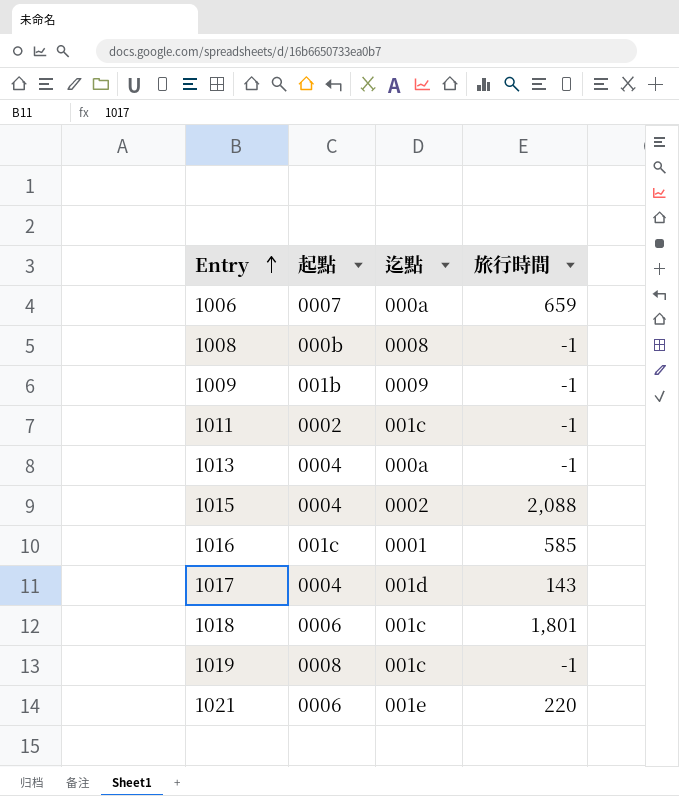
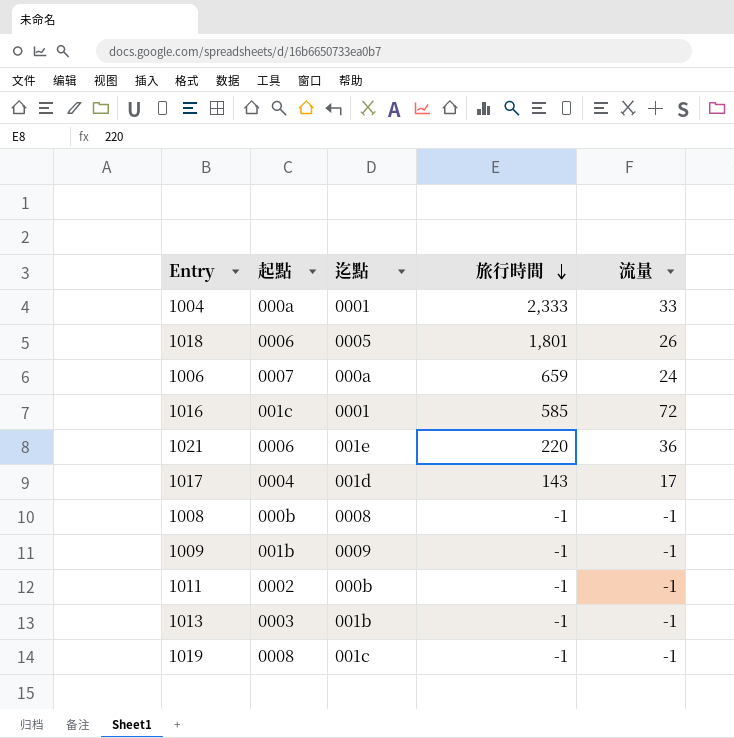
row order: Entry ascending -> 旅行時間 descending
column 流量 | position: none -> 5
row 1015: 0004 | 0002 | 2,088 -> none
row 1004: none -> 000a | 0001 | 2,333 | 33
1018 | 迄點: 001c -> 0005
1011 | 迄點: 001c -> 000b
1013 | 起點: 0004 -> 0003
1013 | 迄點: 000a -> 001b

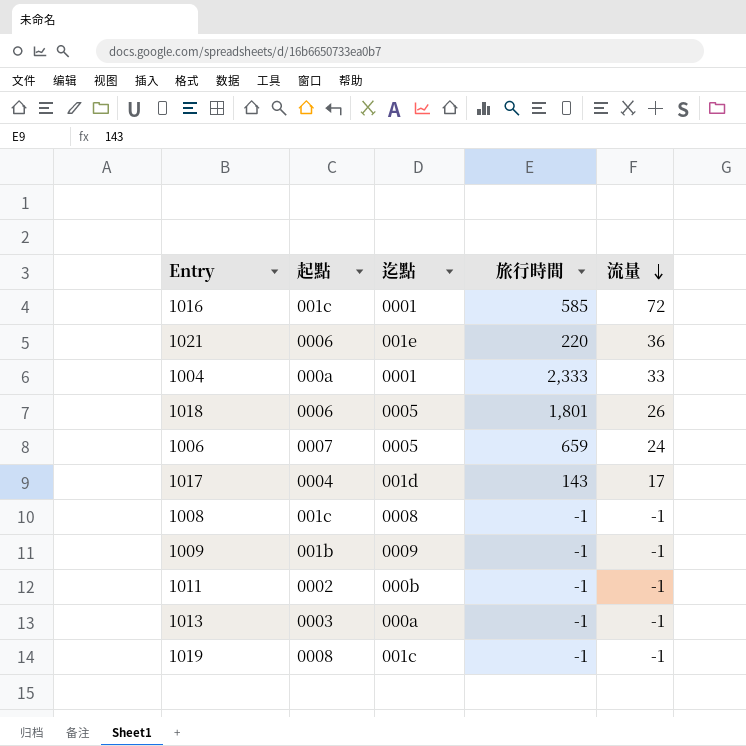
row order: 旅行時間 descending -> 流量 descending
1006 | 迄點: 000a -> 0005
1008 | 起點: 000b -> 001c
1013 | 迄點: 001b -> 000a

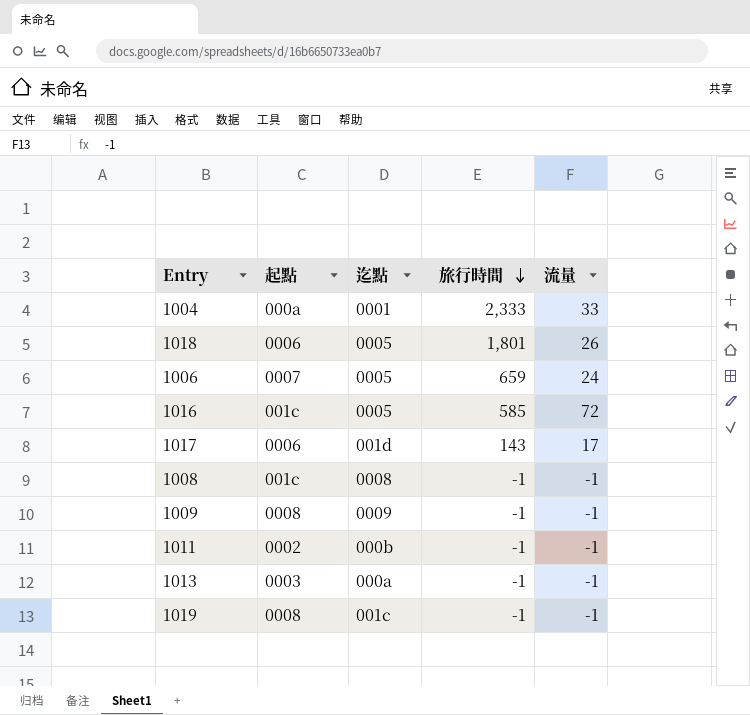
row order: 流量 descending -> 旅行時間 descending
row 1021: 0006 | 001e | 220 | 36 -> none
1016 | 迄點: 0001 -> 0005
1017 | 起點: 0004 -> 0006
1009 | 起點: 001b -> 0008

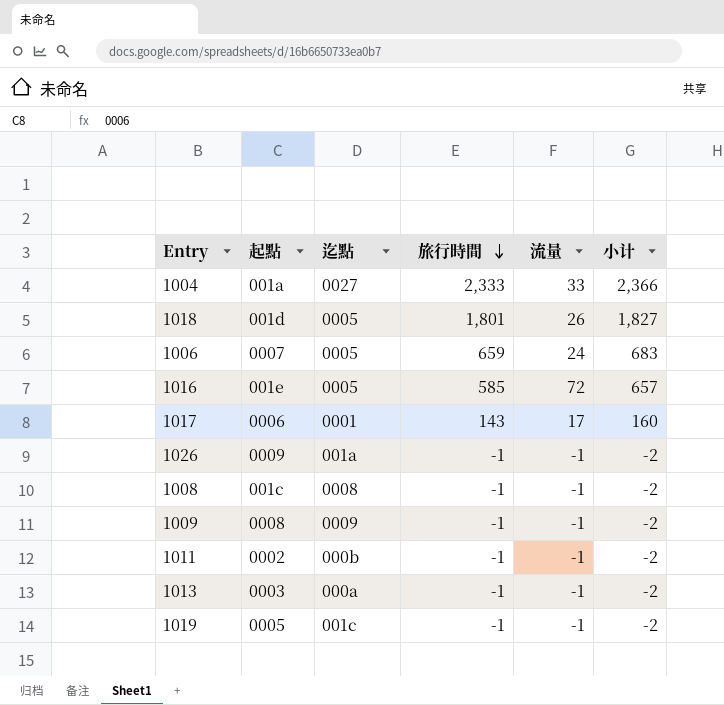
column 小计 | formula: none -> [旅行時間] + [流量]
1004 | 起點: 000a -> 001a
1004 | 迄點: 0001 -> 0027
1018 | 起點: 0006 -> 001d
1016 | 起點: 001c -> 001e
1017 | 迄點: 001d -> 0001
row 1026: none -> 0009 | 001a | -1 | -1 | -2
1019 | 起點: 0008 -> 0005

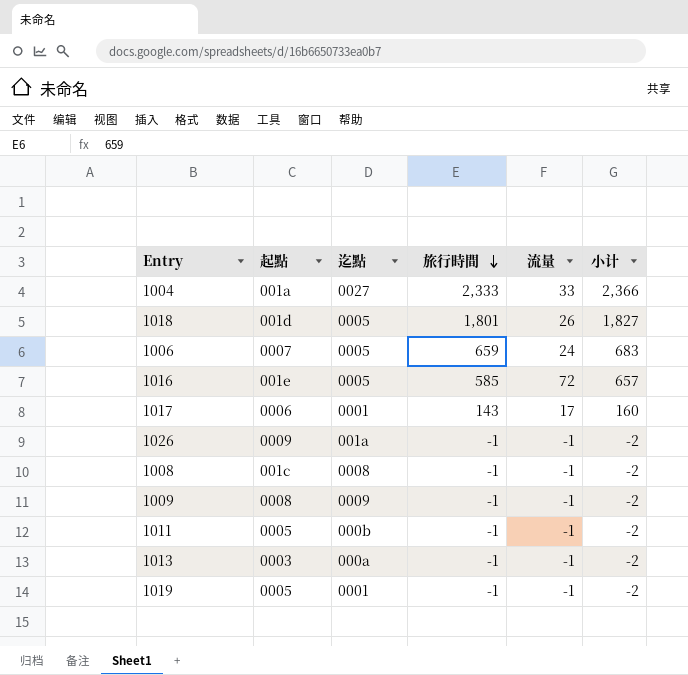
1011 | 起點: 0002 -> 0005
1019 | 迄點: 001c -> 0001

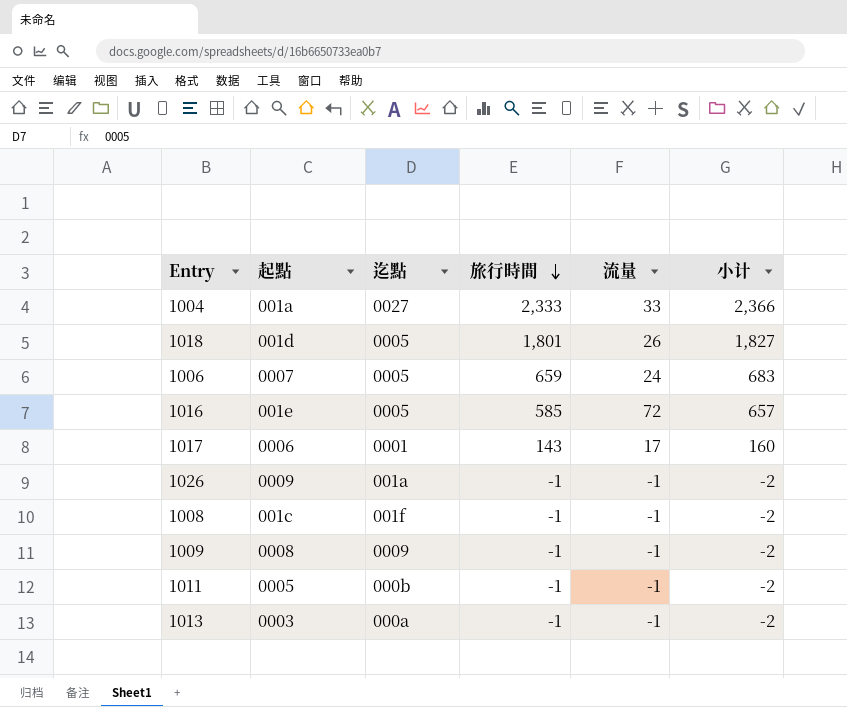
row 1019: 0005 | 0001 | -1 | -1 | -2 -> none
1008 | 迄點: 0008 -> 001f

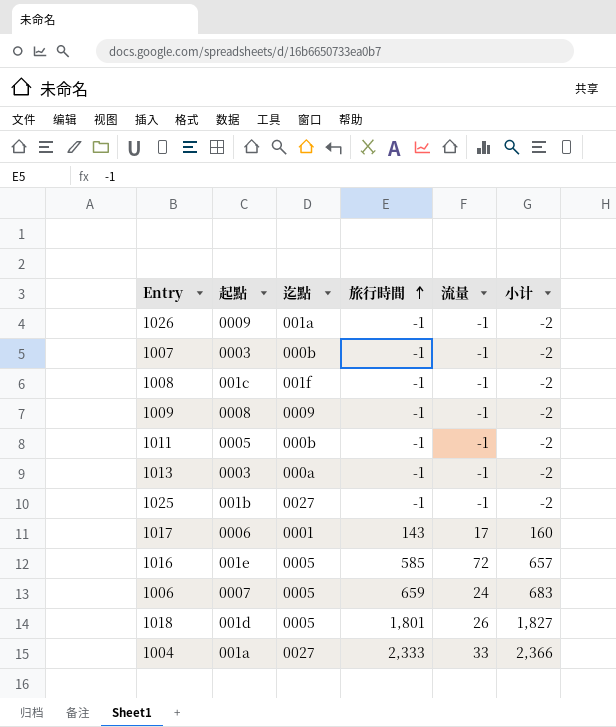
row order: 旅行時間 descending -> 旅行時間 ascending
row 1007: none -> 0003 | 000b | -1 | -1 | -2
row 1025: none -> 001b | 0027 | -1 | -1 | -2

